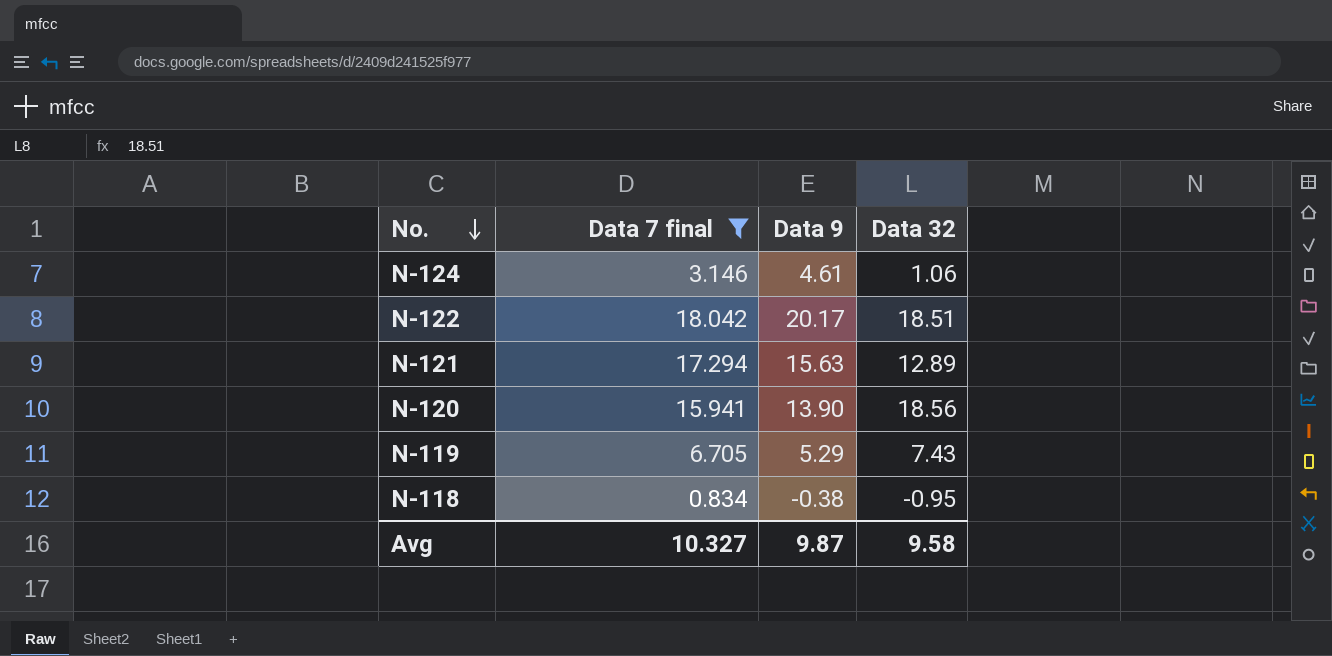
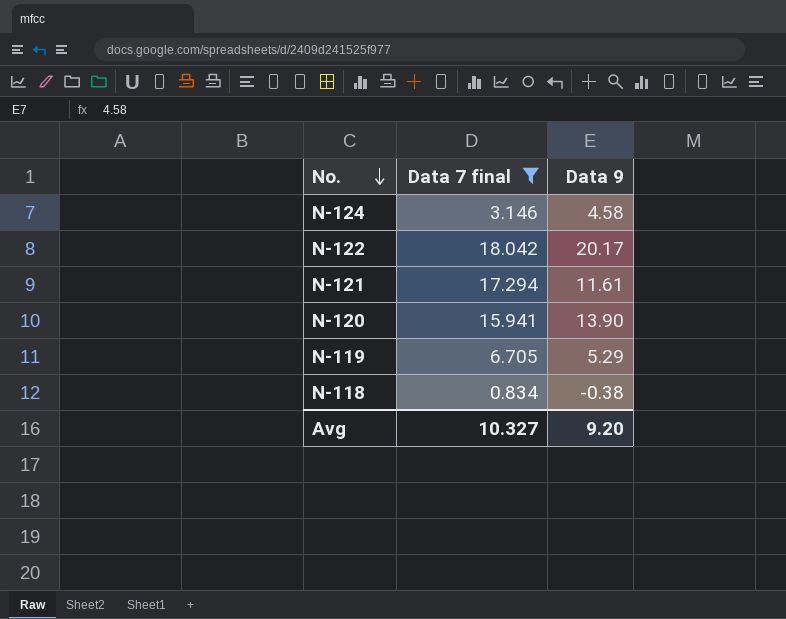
column Data 32 | position: 4 -> none
N-124 | Data 9: 4.61 -> 4.58
N-121 | Data 9: 15.63 -> 11.61
Avg | Data 9: 9.87 -> 9.20

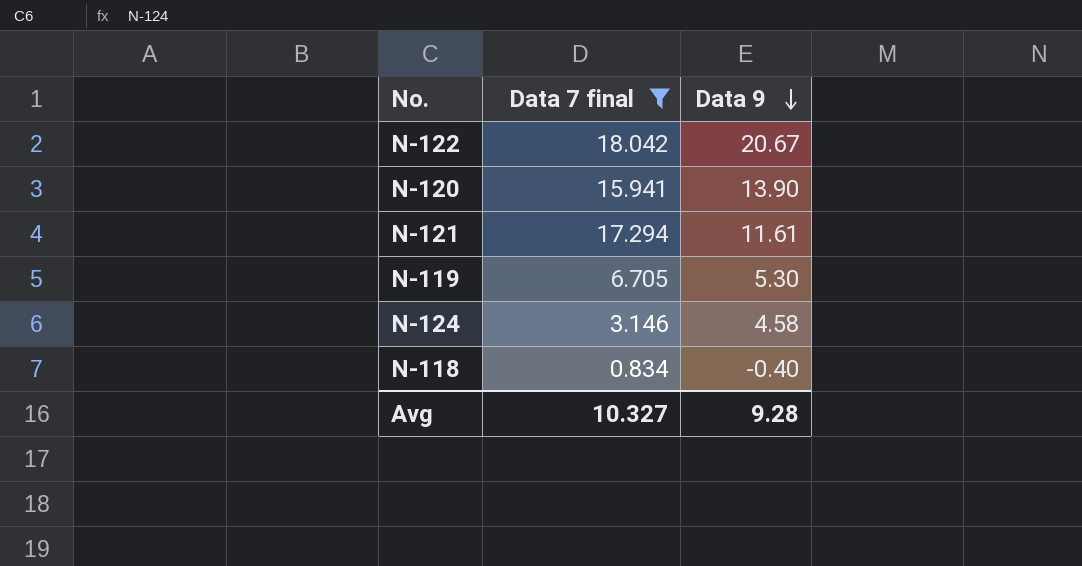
row order: No. descending -> Data 9 descending
N-122 | Data 9: 20.17 -> 20.67
N-119 | Data 9: 5.29 -> 5.30
N-118 | Data 9: -0.38 -> -0.40
Avg | Data 9: 9.20 -> 9.28

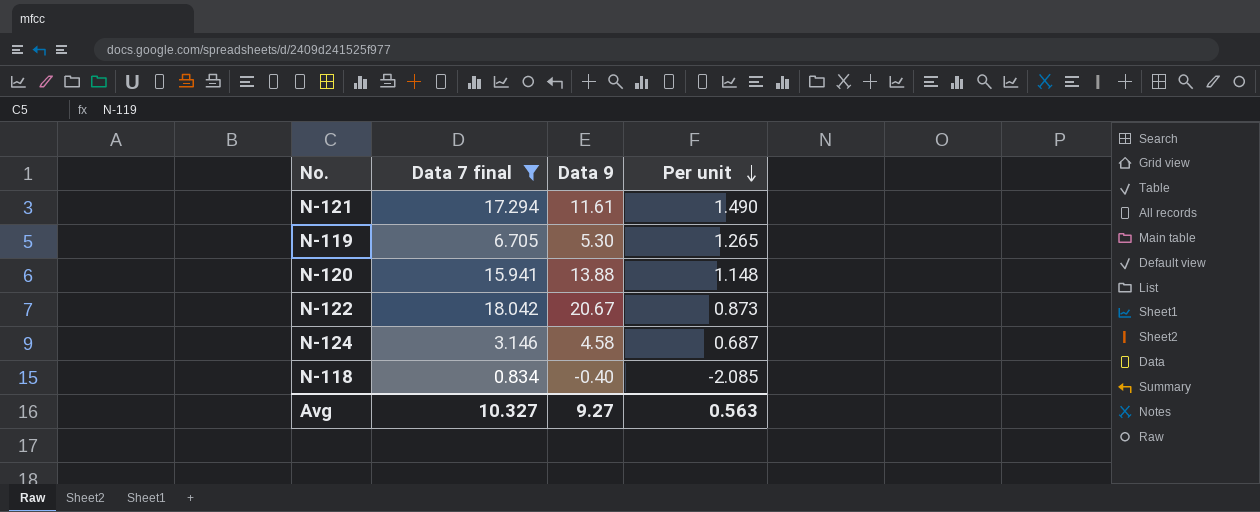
row order: Data 9 descending -> Per unit descending
column Per unit | formula: none -> [Data 7 final] / [Data 9]
N-120 | Data 9: 13.90 -> 13.88
Avg | Data 9: 9.28 -> 9.27

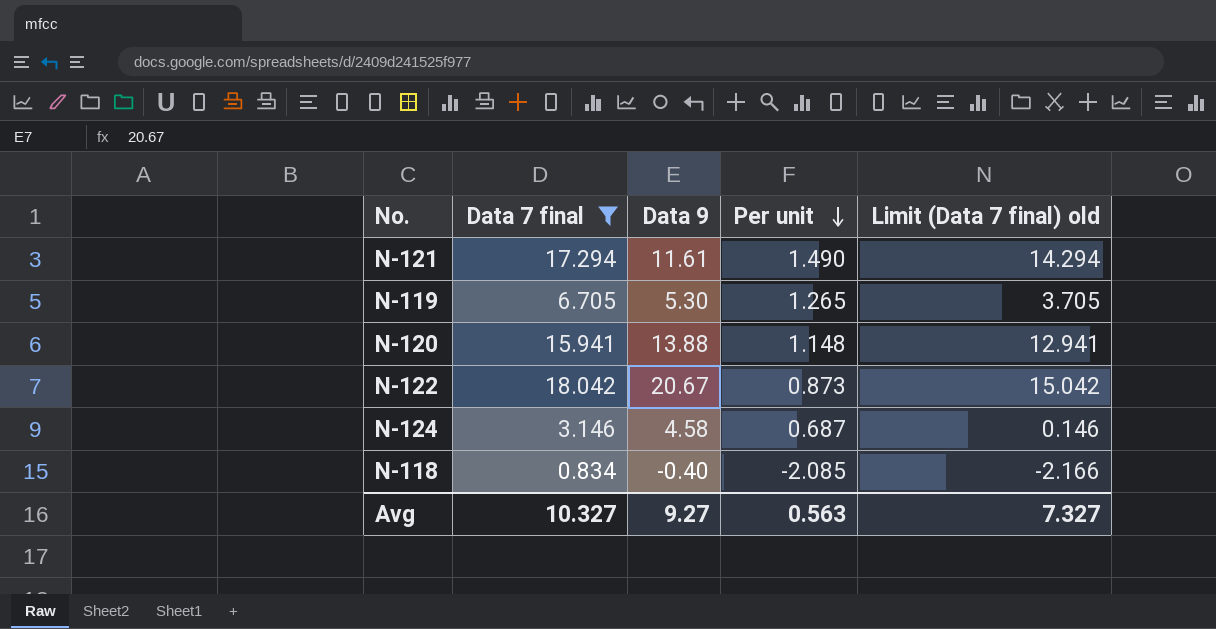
column Limit (Data 7 final) old | formula: none -> [Data 7 final] - 3

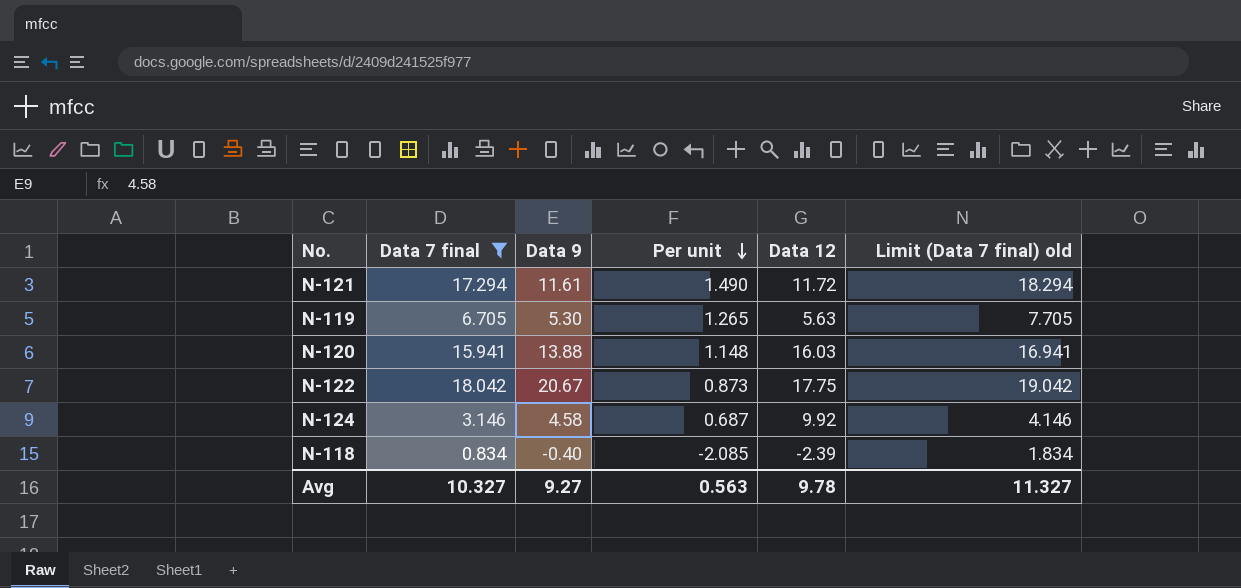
column Data 12 | position: none -> 5
column Limit (Data 7 final) old | formula: [Data 7 final] - 3 -> [Data 7 final] + 1
Avg | Limit (Data 7 final) old: 7.327 -> 11.327

